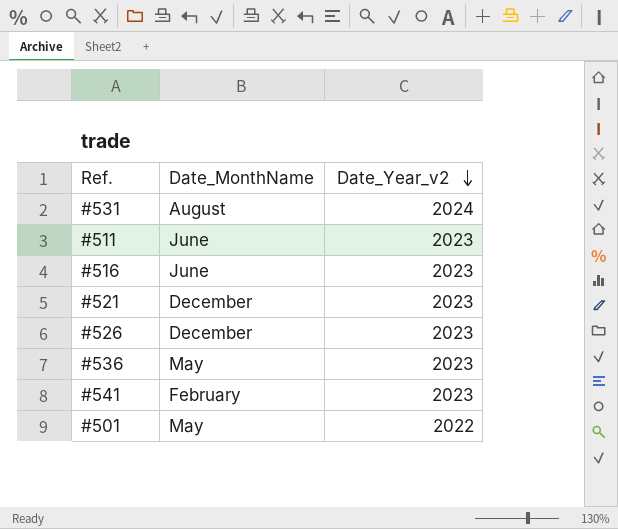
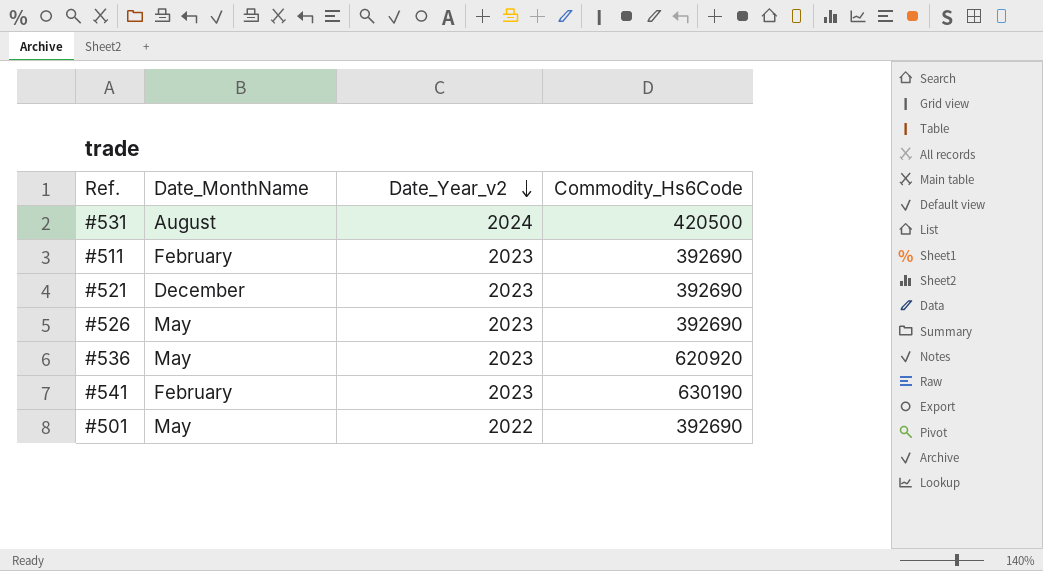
column Commodity_Hs6Code | position: none -> 4
row #516: June | 2023 -> none
#511 | Date_MonthName: June -> February
#526 | Date_MonthName: December -> May

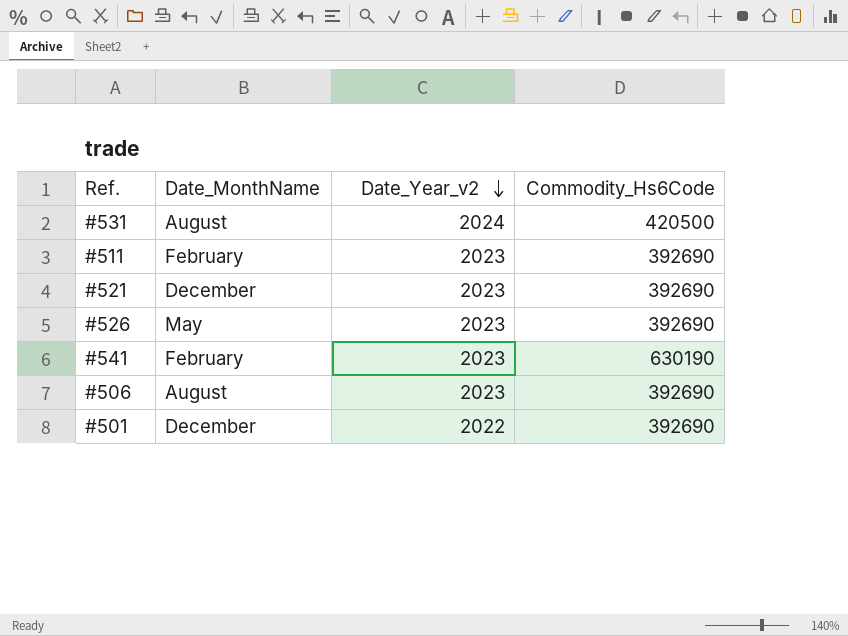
row #536: May | 2023 | 620920 -> none
row #506: none -> August | 2023 | 392690
#501 | Date_MonthName: May -> December

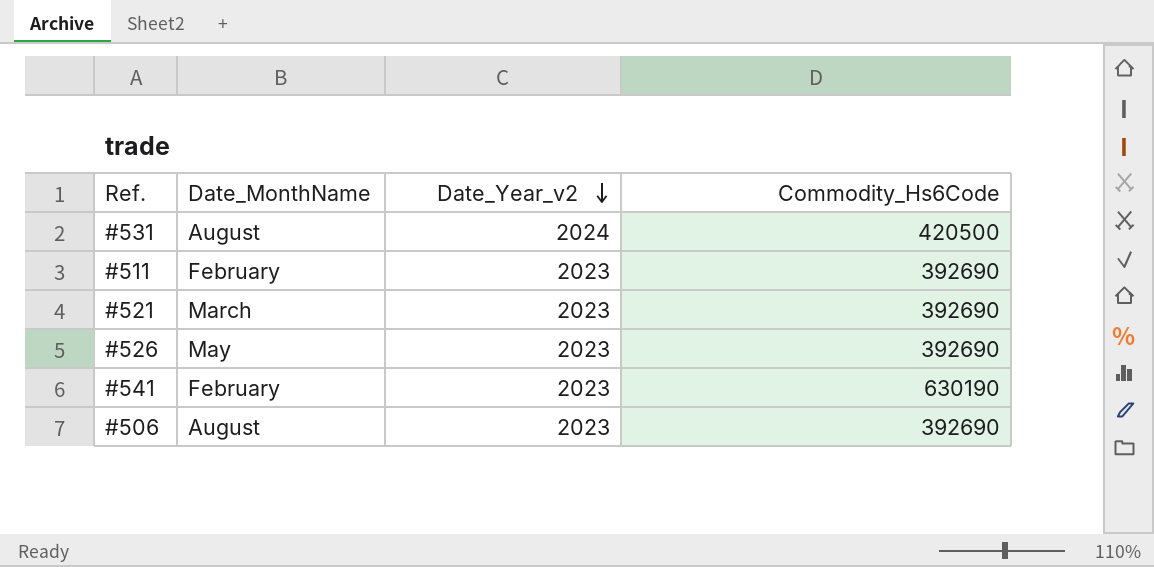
row #501: December | 2022 | 392690 -> none
#521 | Date_MonthName: December -> March

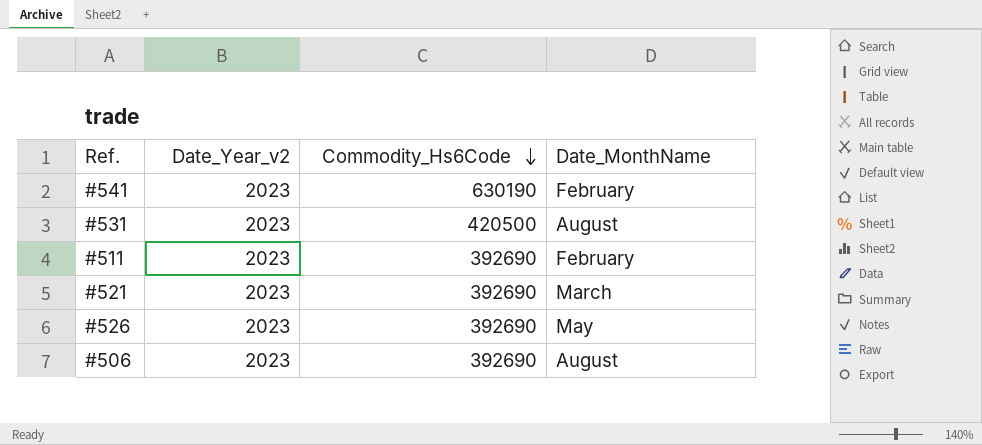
row order: Date_Year_v2 descending -> Commodity_Hs6Code descending
column Date_MonthName | position: 2 -> 4
#531 | Date_Year_v2: 2024 -> 2023

